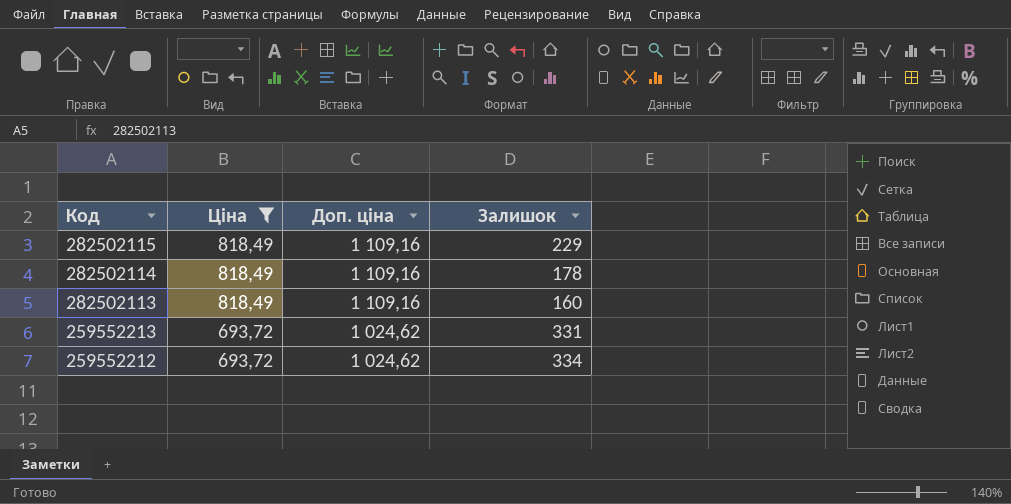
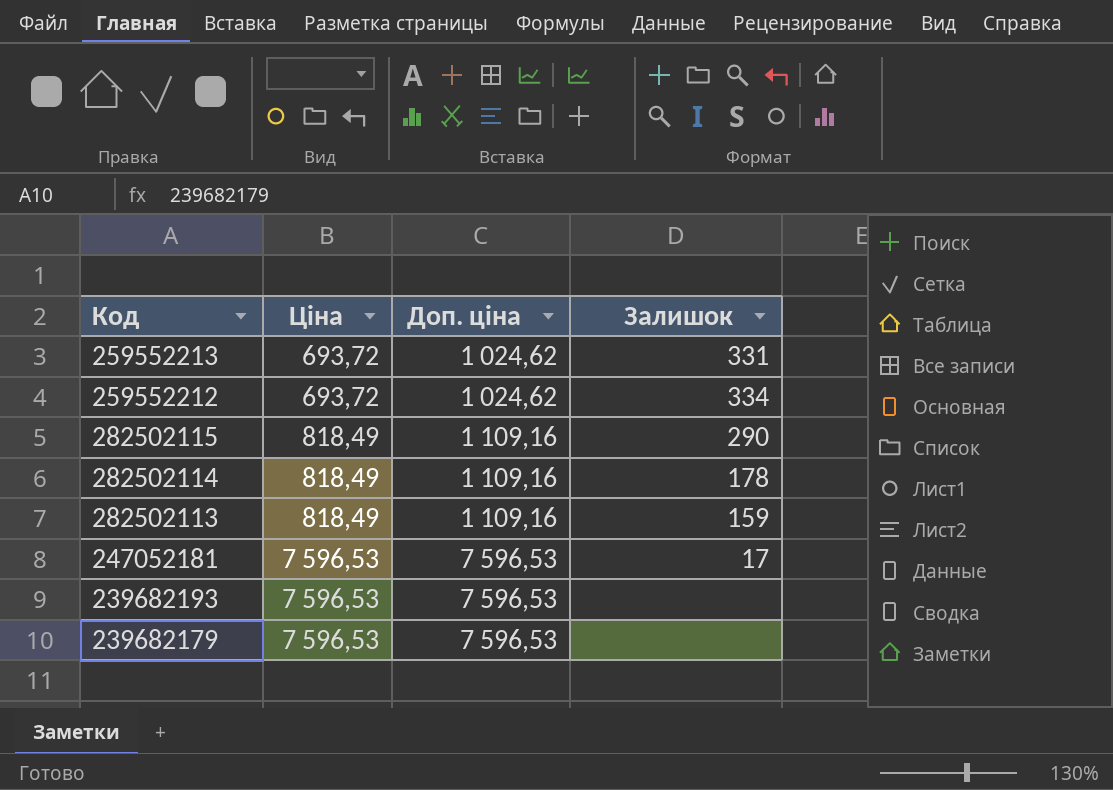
filter: Ціна != 7 596,53 -> none
row order: Код descending -> Ціна ascending
282502115 | Залишок: 229 -> 290
282502113 | Залишок: 160 -> 159

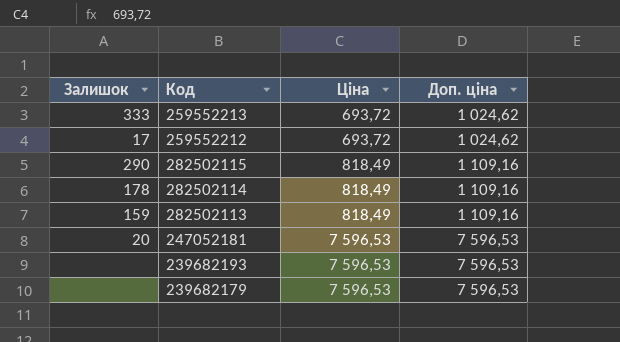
column Залишок | position: 4 -> 1
259552213 | Залишок: 331 -> 333
259552212 | Залишок: 334 -> 17
247052181 | Залишок: 17 -> 20

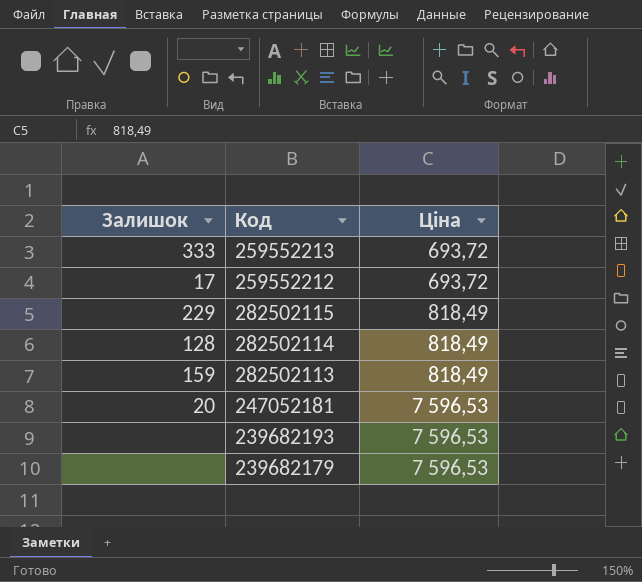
column Доп. ціна | position: 4 -> none
282502115 | Залишок: 290 -> 229
282502114 | Залишок: 178 -> 128

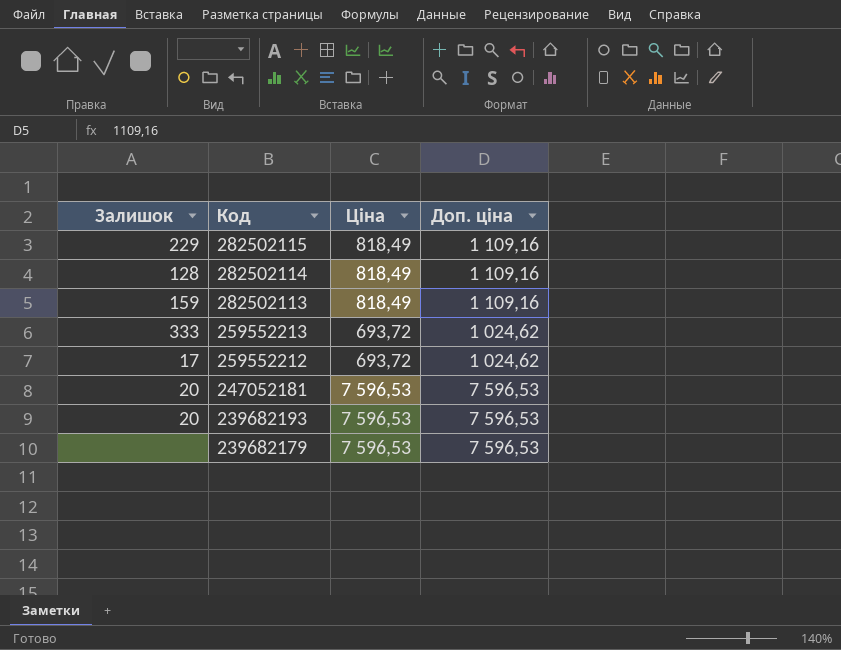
row order: Ціна ascending -> Код descending
column Доп. ціна | position: none -> 4
239682193 | Залишок: none -> 20

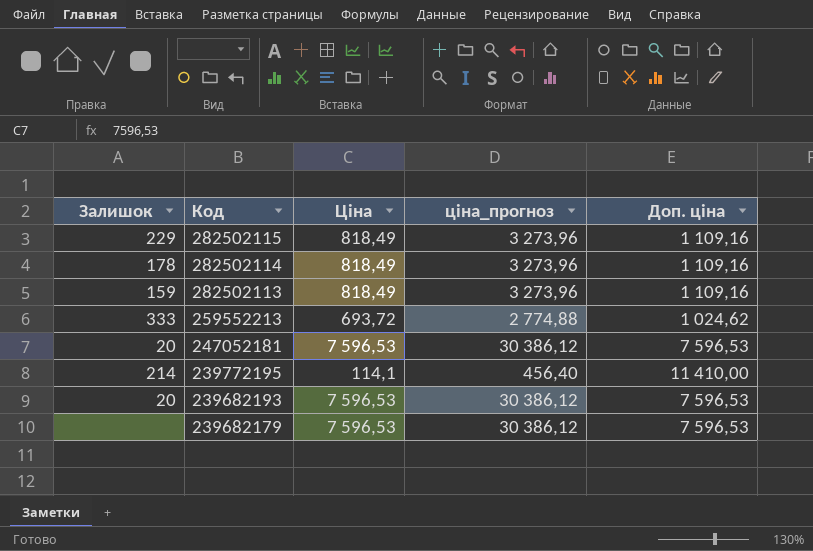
column ціна_прогноз | formula: none -> [Ціна] * 4
row 259552212: 17 | 693,72 | 1 024,62 -> none
282502114 | Залишок: 128 -> 178
row 239772195: none -> 214 | 114,1 | 456,40 | 11 410,00

